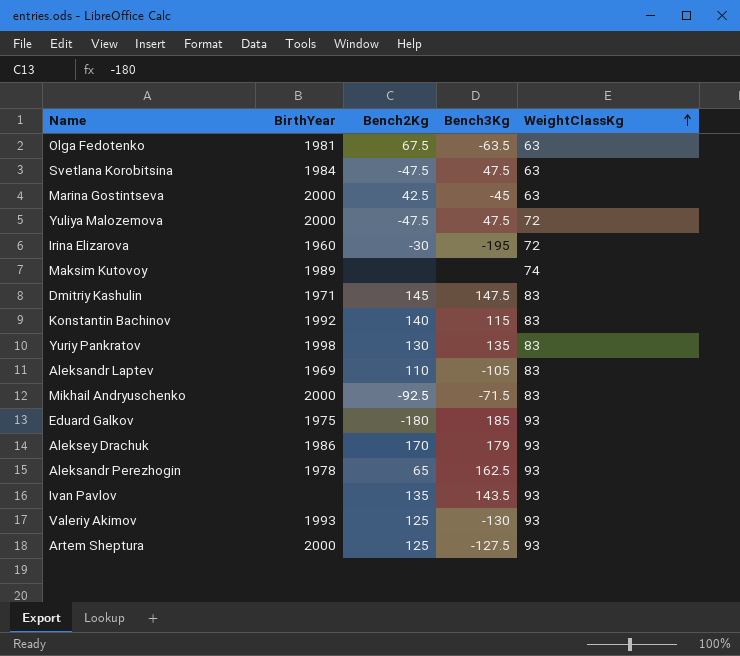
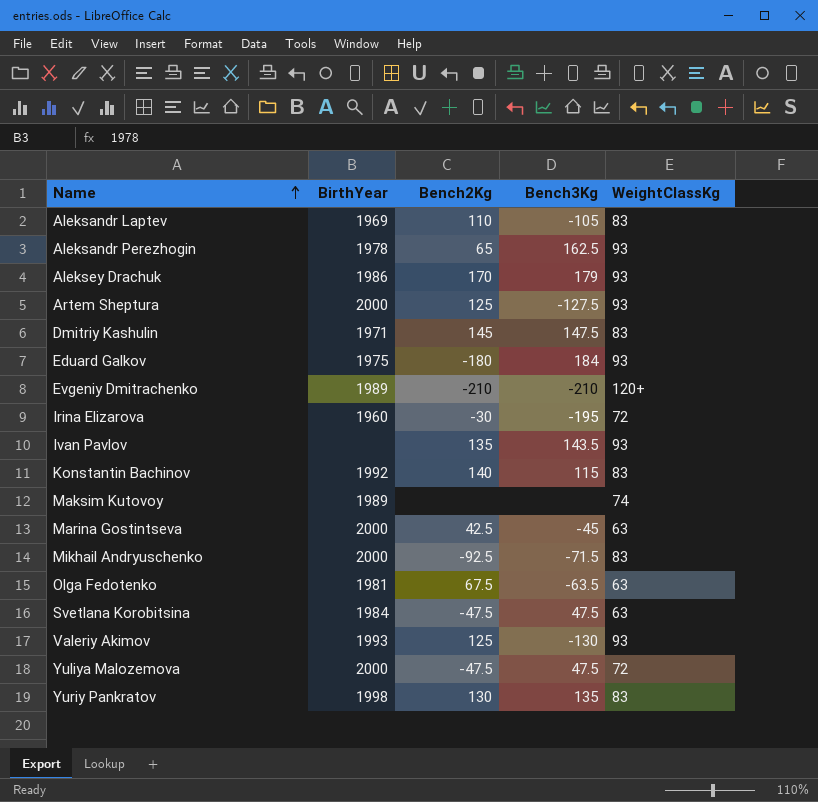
row order: WeightClassKg ascending -> Name ascending
Eduard Galkov | Bench3Kg: 185 -> 184
row Evgeniy Dmitrachenko: none -> 1989 | -210 | -210 | 120+

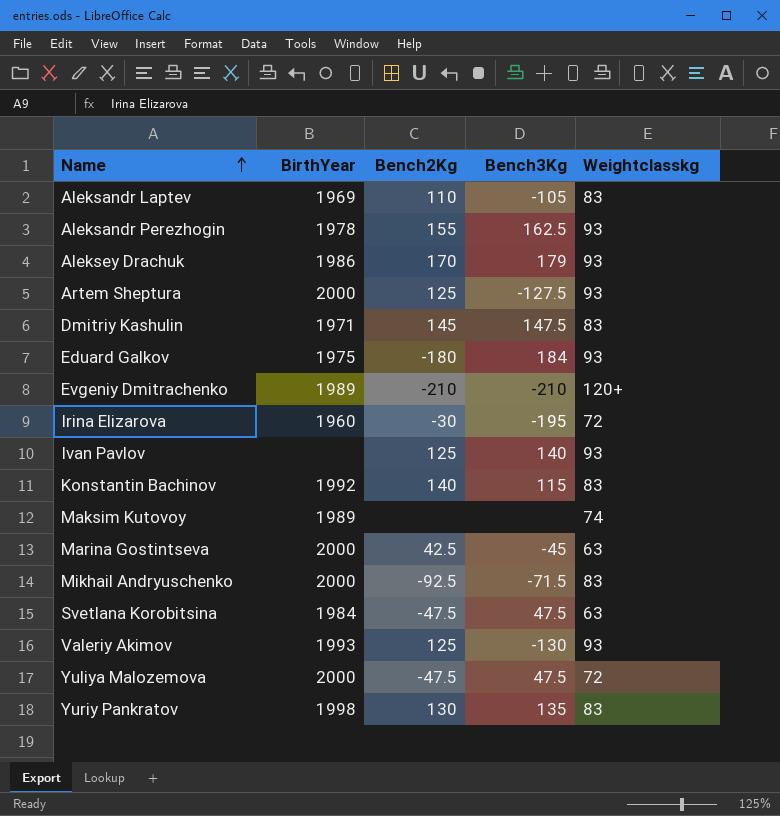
column name: WeightClassKg -> Weightclasskg
row Olga Fedotenko: 1981 | 67.5 | -63.5 | 63 -> none
Aleksandr Perezhogin | Bench2Kg: 65 -> 155
Ivan Pavlov | Bench2Kg: 135 -> 125
Ivan Pavlov | Bench3Kg: 143.5 -> 140

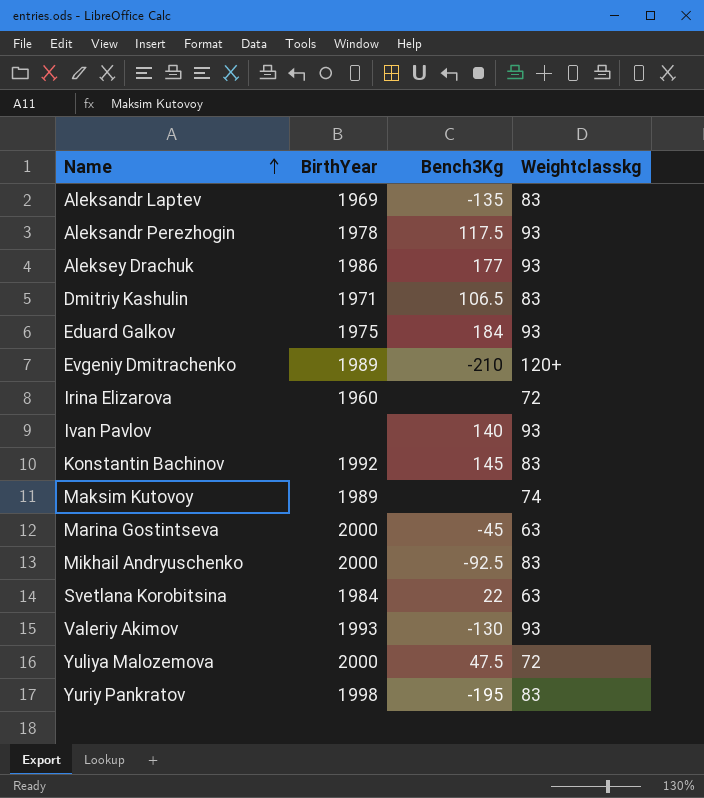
column Bench2Kg | position: 3 -> none
row Artem Sheptura: 2000 | 125 | -127.5 | 93 -> none
Aleksandr Laptev | Bench3Kg: -105 -> -135
Aleksandr Perezhogin | Bench3Kg: 162.5 -> 117.5
Aleksey Drachuk | Bench3Kg: 179 -> 177
Dmitriy Kashulin | Bench3Kg: 147.5 -> 106.5
Irina Elizarova | Bench3Kg: -195 -> none
Konstantin Bachinov | Bench3Kg: 115 -> 145
Mikhail Andryuschenko | Bench3Kg: -71.5 -> -92.5
Svetlana Korobitsina | Bench3Kg: 47.5 -> 22
Yuriy Pankratov | Bench3Kg: 135 -> -195

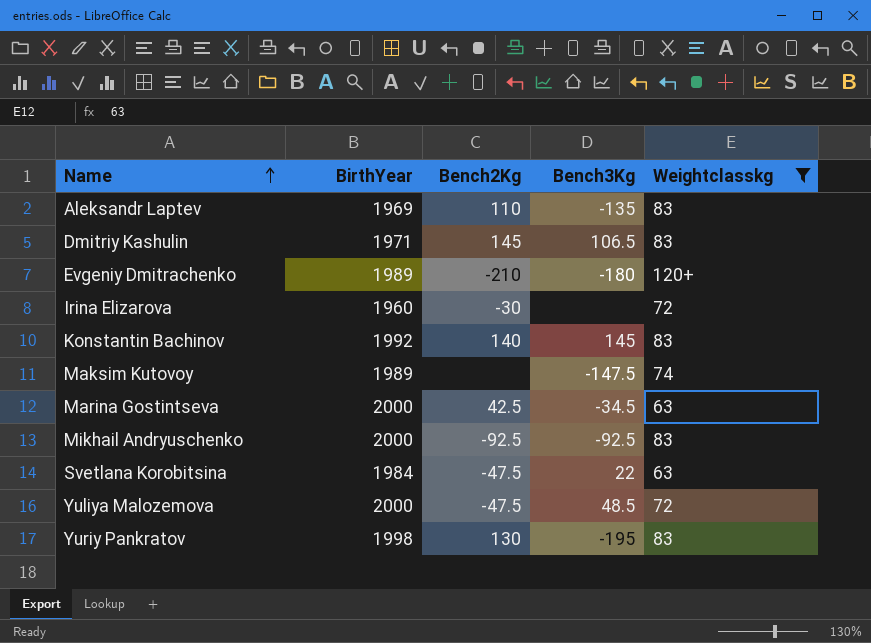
filter: none -> Weightclasskg != 93
column Bench2Kg | position: none -> 3
Evgeniy Dmitrachenko | Bench3Kg: -210 -> -180
Maksim Kutovoy | Bench3Kg: none -> -147.5
Marina Gostintseva | Bench3Kg: -45 -> -34.5
Yuliya Malozemova | Bench3Kg: 47.5 -> 48.5

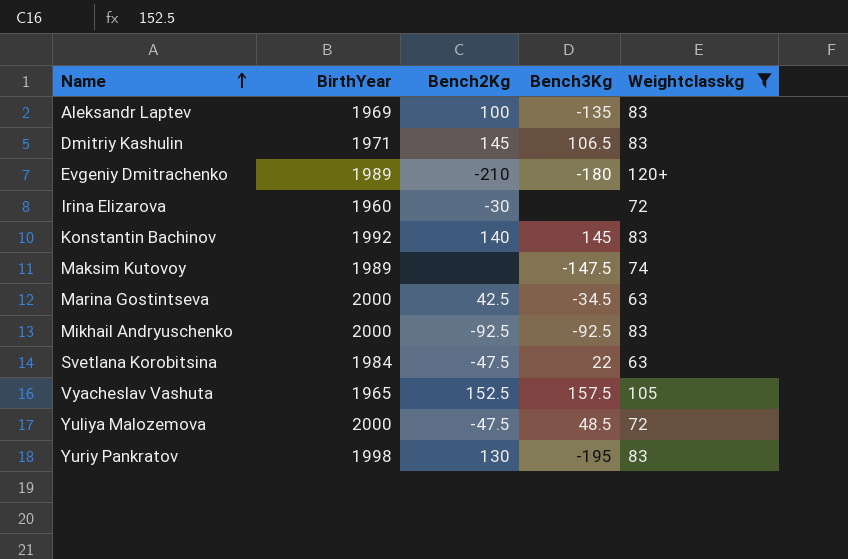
Aleksandr Laptev | Bench2Kg: 110 -> 100
row Vyacheslav Vashuta: none -> 1965 | 152.5 | 157.5 | 105

